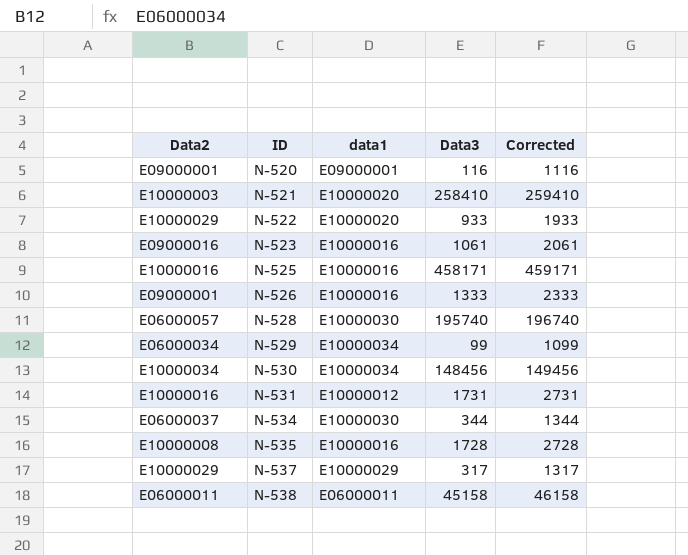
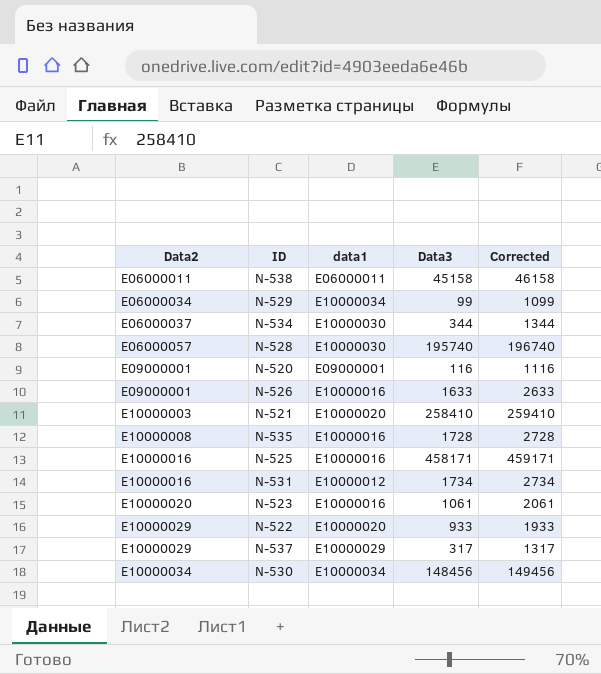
row order: ID ascending -> Data2 ascending
N-526 | Data3: 1333 -> 1633
N-526 | Corrected: 2333 -> 2633
N-531 | Data3: 1731 -> 1734
N-531 | Corrected: 2731 -> 2734
N-523 | Data2: E09000016 -> E10000020

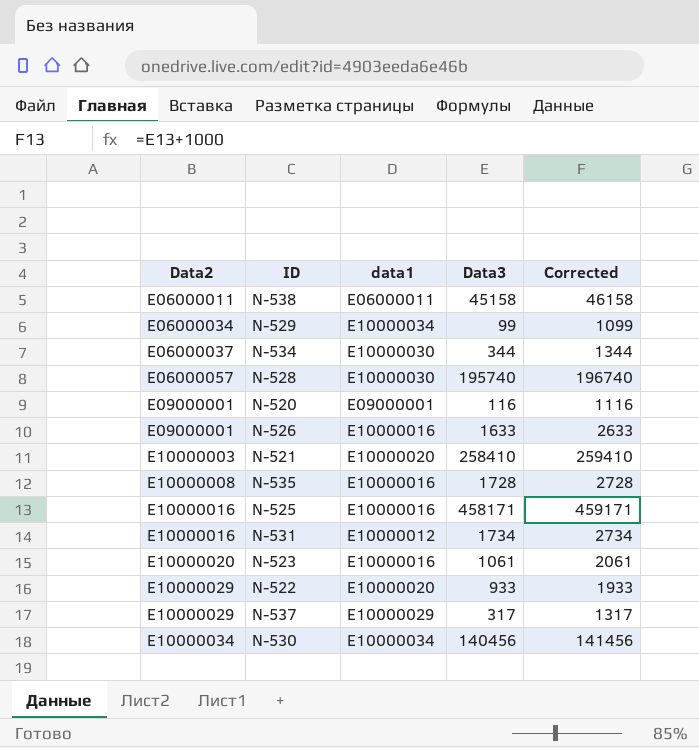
N-530 | Data3: 148456 -> 140456
N-530 | Corrected: 149456 -> 141456

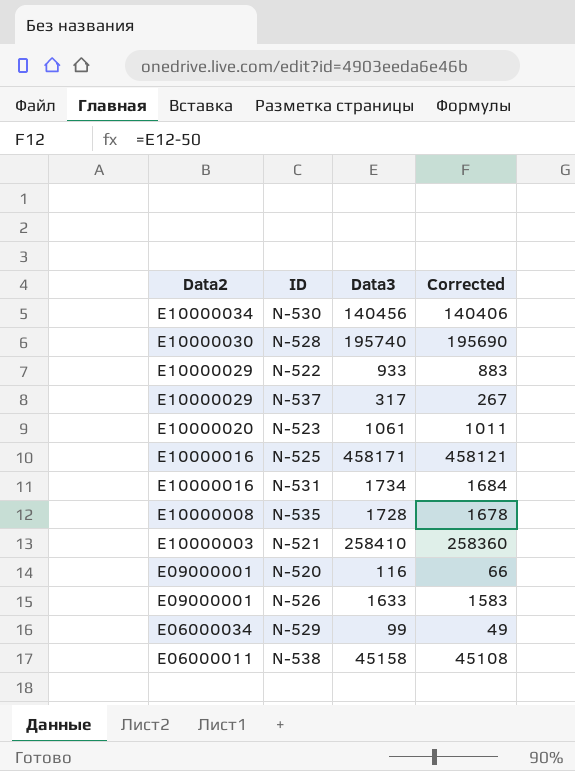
row order: Data2 ascending -> Data2 descending
column data1 | position: 3 -> none
column Corrected | formula: [Data3] + 1000 -> [Data3] - 50
row N-534: E06000037 | E10000030 | 344 | 1344 -> none
N-528 | Data2: E06000057 -> E10000030

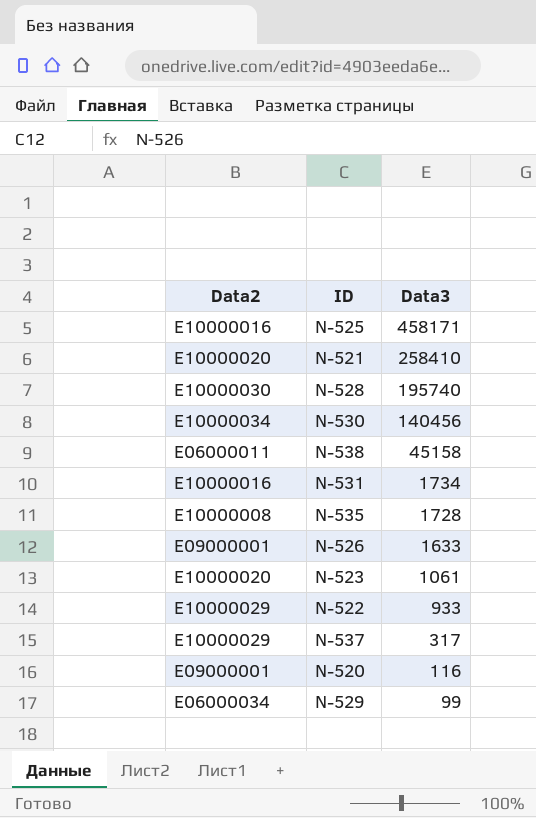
row order: Data2 descending -> Data3 descending
column Corrected | formula: [Data3] - 50 -> none
N-521 | Data2: E10000003 -> E10000020

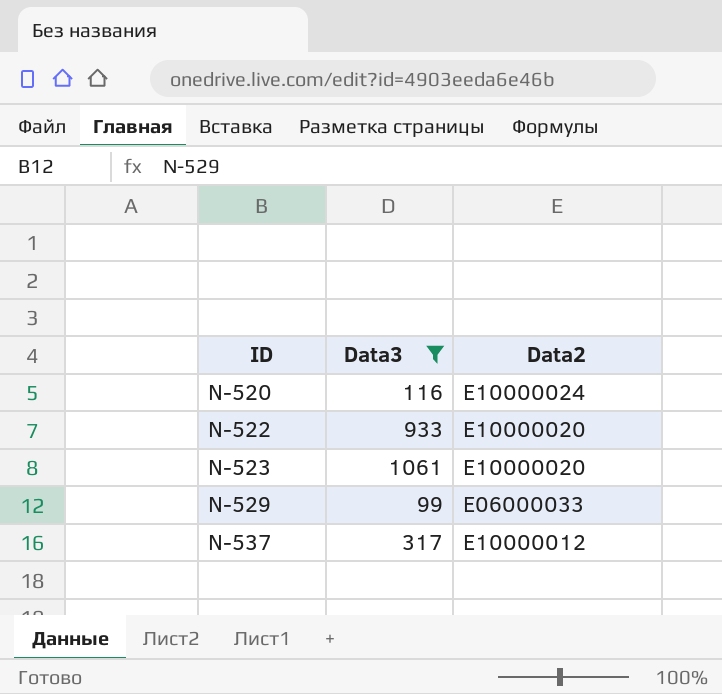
filter: none -> Data3 <= 1061
row order: Data3 descending -> ID ascending
column Data2 | position: 1 -> 3
N-520 | Data2: E09000001 -> E10000024
N-522 | Data2: E10000029 -> E10000020
N-529 | Data2: E06000034 -> E06000033
N-537 | Data2: E10000029 -> E10000012

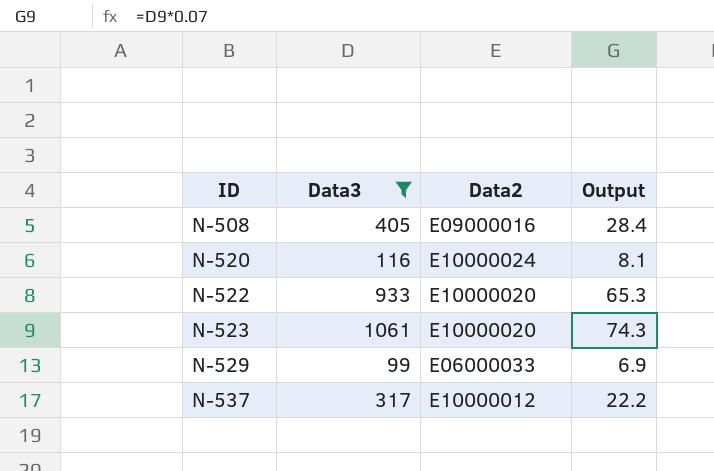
column Output | formula: none -> [Data3] * 0.07
row N-508: none -> 405 | E09000016 | 28.4

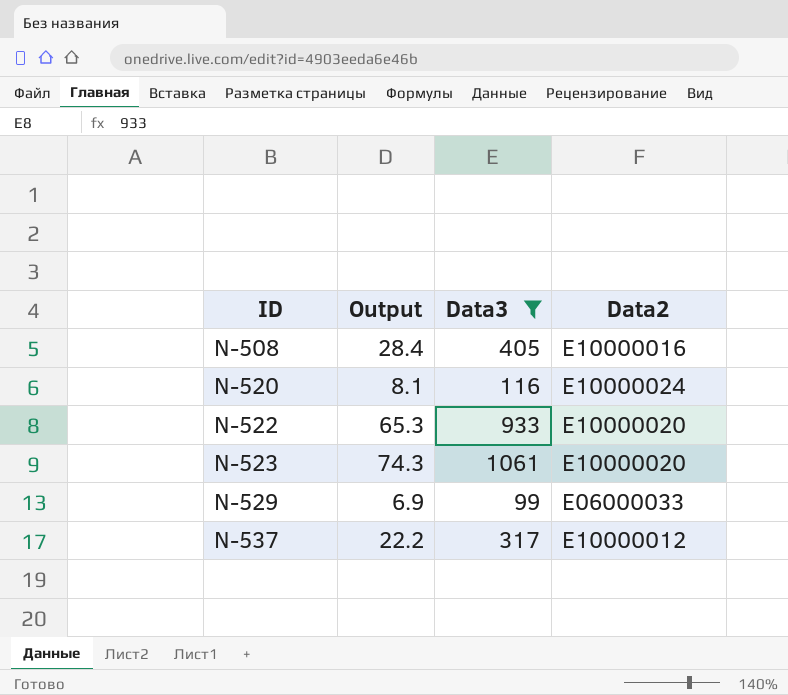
column Output | position: 4 -> 2
N-508 | Data2: E09000016 -> E10000016

